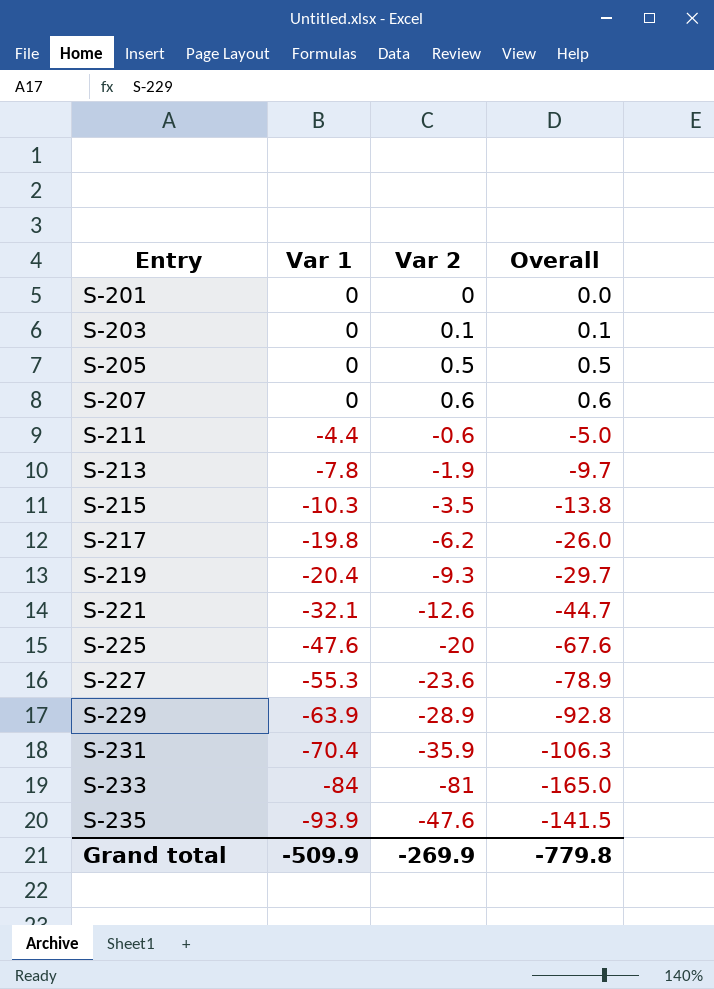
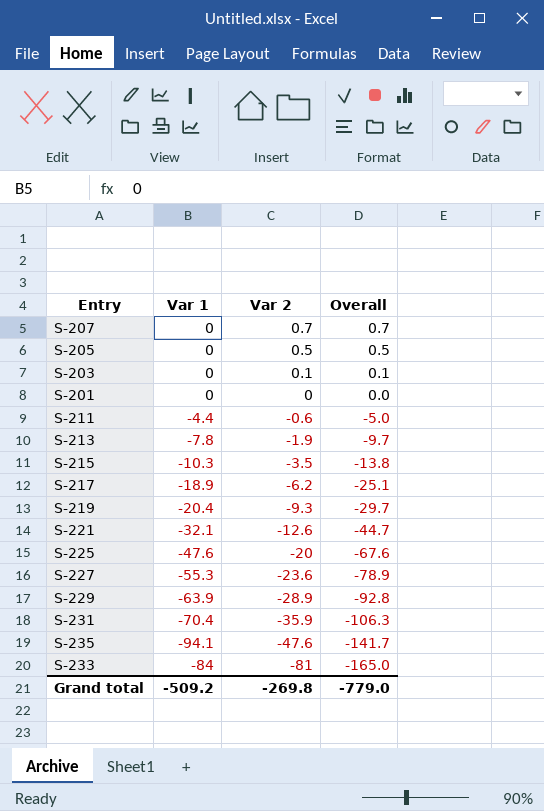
row order: Entry ascending -> Var 2 descending
S-207 | Var 2: 0.6 -> 0.7
S-207 | Overall: 0.6 -> 0.7
S-217 | Var 1: -19.8 -> -18.9
S-217 | Overall: -26.0 -> -25.1
S-235 | Var 1: -93.9 -> -94.1
S-235 | Overall: -141.5 -> -141.7
Grand total | Var 1: -509.9 -> -509.2
Grand total | Var 2: -269.9 -> -269.8
Grand total | Overall: -779.8 -> -779.0

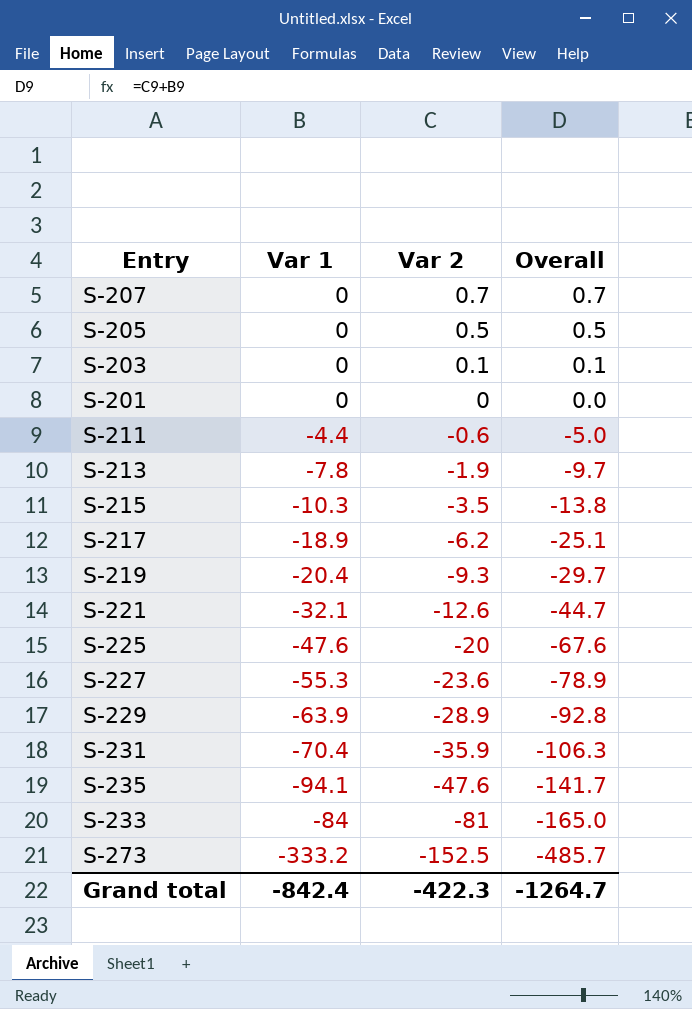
row S-273: none -> -333.2 | -152.5 | -485.7
Grand total | Var 1: -509.2 -> -842.4
Grand total | Var 2: -269.8 -> -422.3
Grand total | Overall: -779.0 -> -1264.7

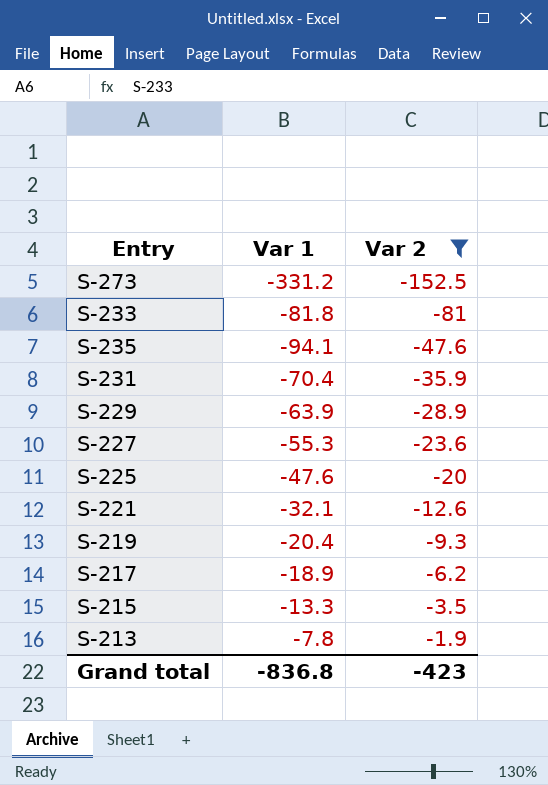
filter: none -> Var 2 <= -1.9
row order: Var 2 descending -> Var 2 ascending
column Overall | formula: [Var 1] + [Var 2] -> none
S-273 | Var 1: -333.2 -> -331.2
S-233 | Var 1: -84 -> -81.8
S-215 | Var 1: -10.3 -> -13.3
Grand total | Var 1: -842.4 -> -836.8
Grand total | Var 2: -422.3 -> -423

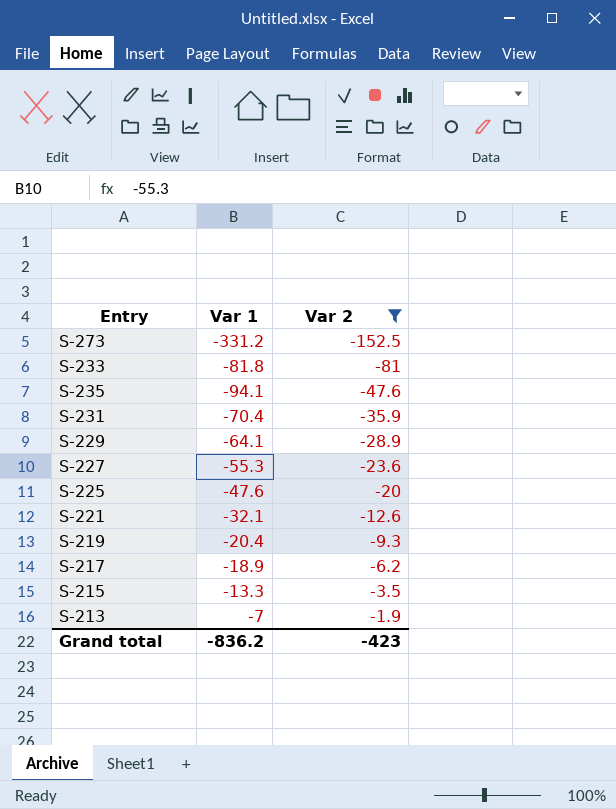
S-229 | Var 1: -63.9 -> -64.1
S-213 | Var 1: -7.8 -> -7
Grand total | Var 1: -836.8 -> -836.2

